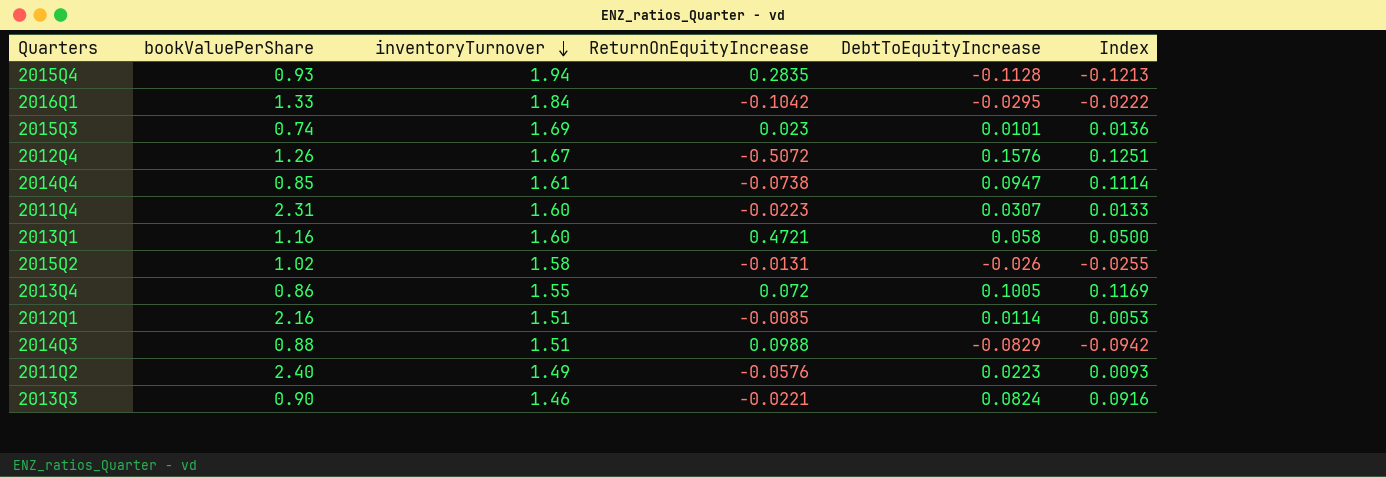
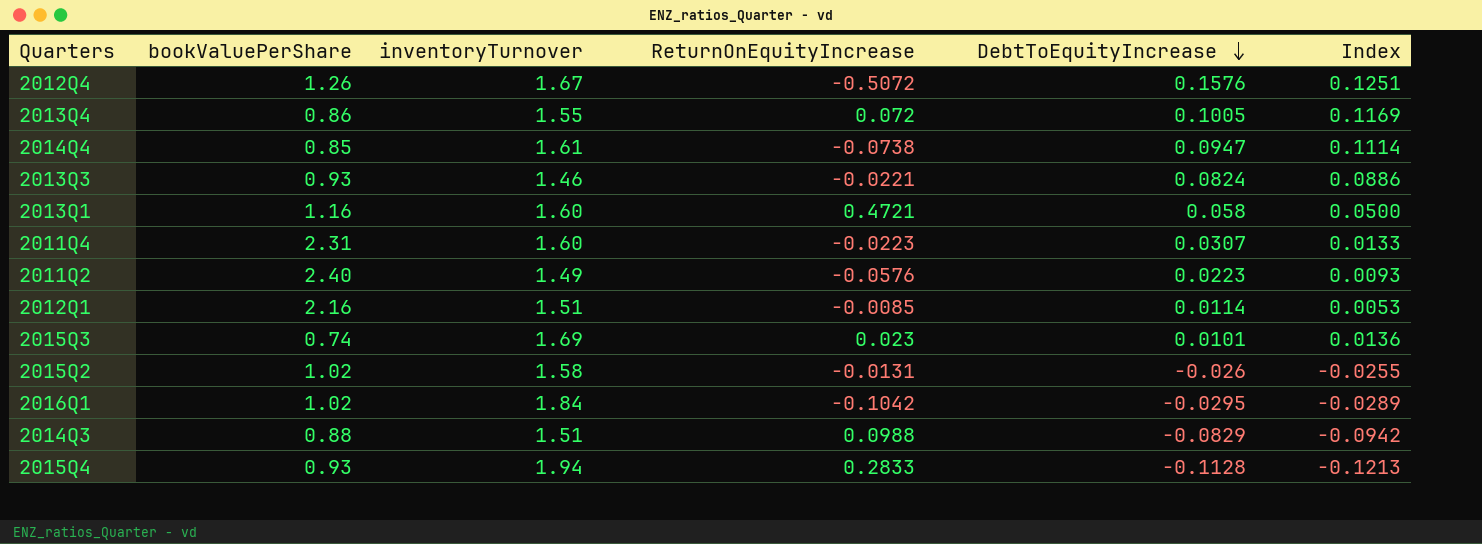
row order: inventoryTurnover descending -> DebtToEquityIncrease descending
2013Q3 | bookValuePerShare: 0.90 -> 0.93
2013Q3 | Index: 0.0916 -> 0.0886
2016Q1 | bookValuePerShare: 1.33 -> 1.02
2016Q1 | Index: -0.0222 -> -0.0289
2015Q4 | ReturnOnEquityIncrease: 0.2835 -> 0.2833

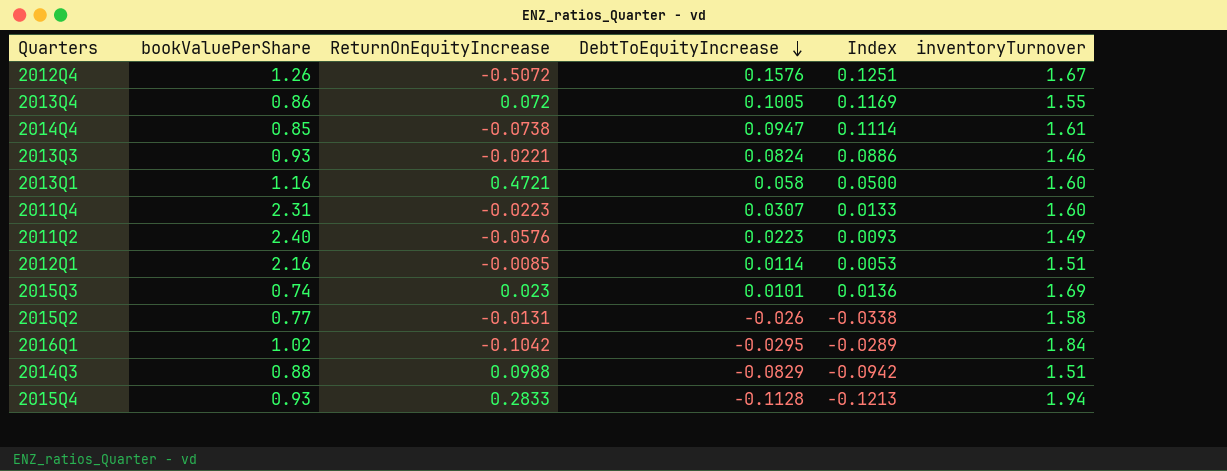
column inventoryTurnover | position: 3 -> 6
2015Q2 | bookValuePerShare: 1.02 -> 0.77
2015Q2 | Index: -0.0255 -> -0.0338

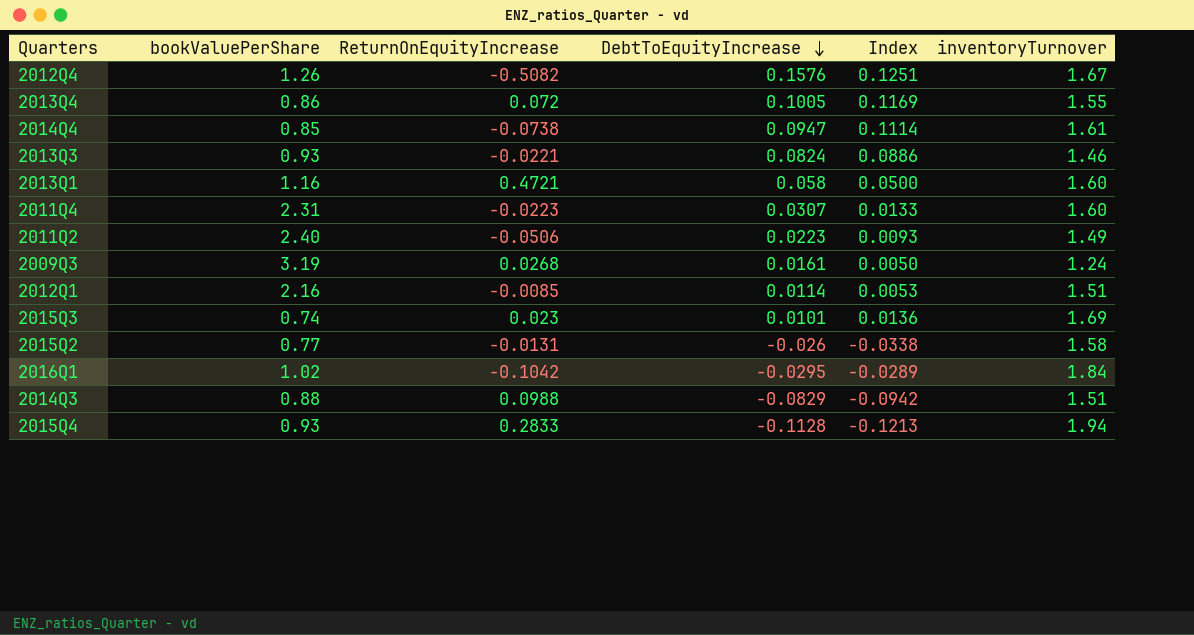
2012Q4 | ReturnOnEquityIncrease: -0.5072 -> -0.5082
2011Q2 | ReturnOnEquityIncrease: -0.0576 -> -0.0506
row 2009Q3: none -> 3.19 | 0.0268 | 0.0161 | 0.0050 | 1.24

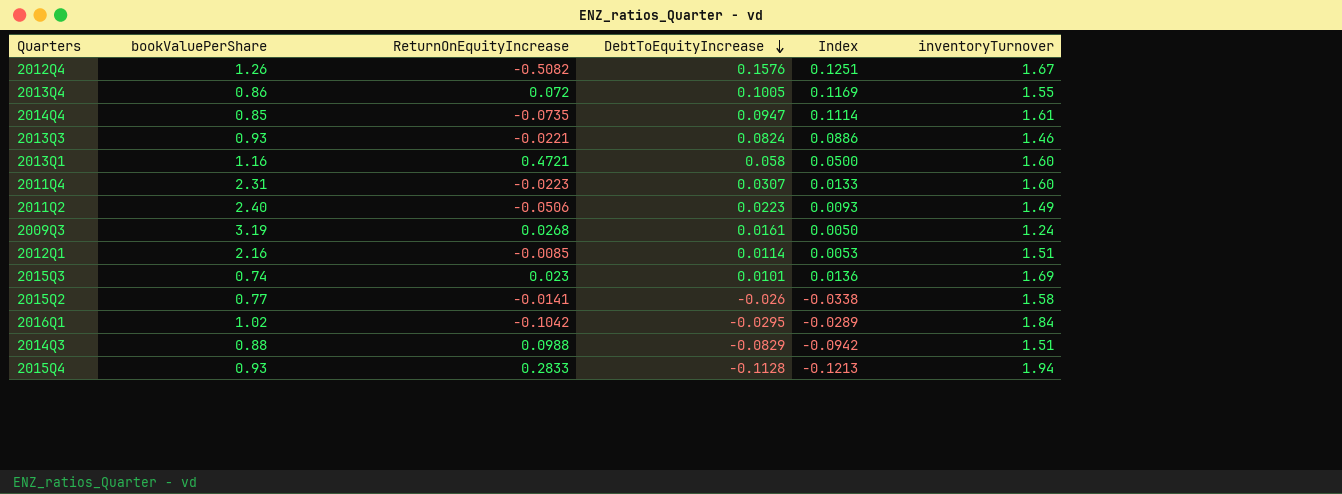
2014Q4 | ReturnOnEquityIncrease: -0.0738 -> -0.0735
2015Q2 | ReturnOnEquityIncrease: -0.0131 -> -0.0141

